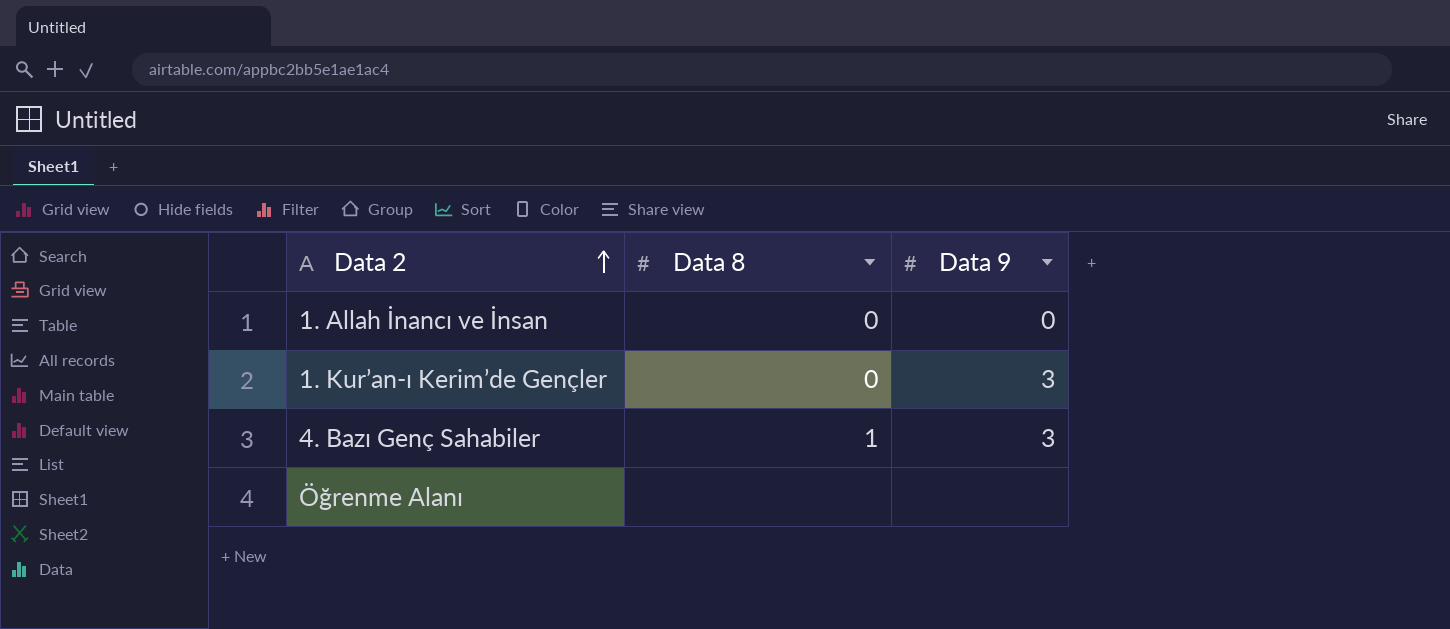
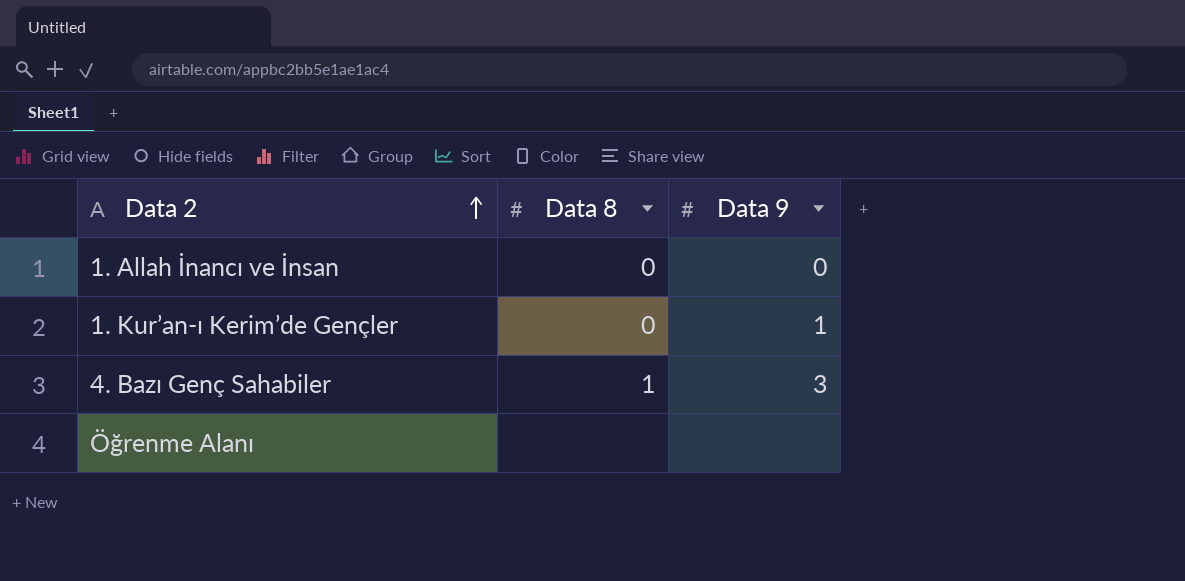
1. Kur’an-ı Kerim’de Gençler | Data 9: 3 -> 1

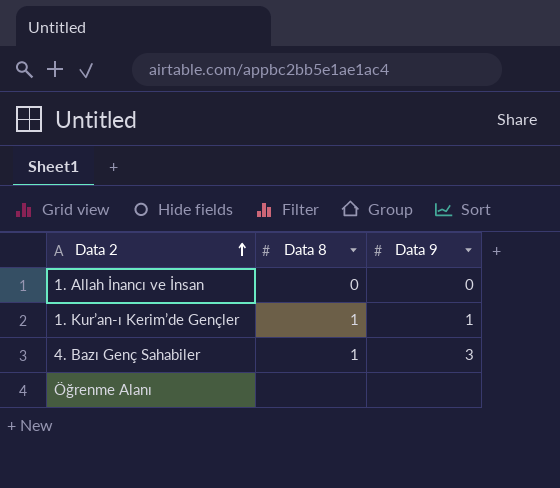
1. Kur’an-ı Kerim’de Gençler | Data 8: 0 -> 1

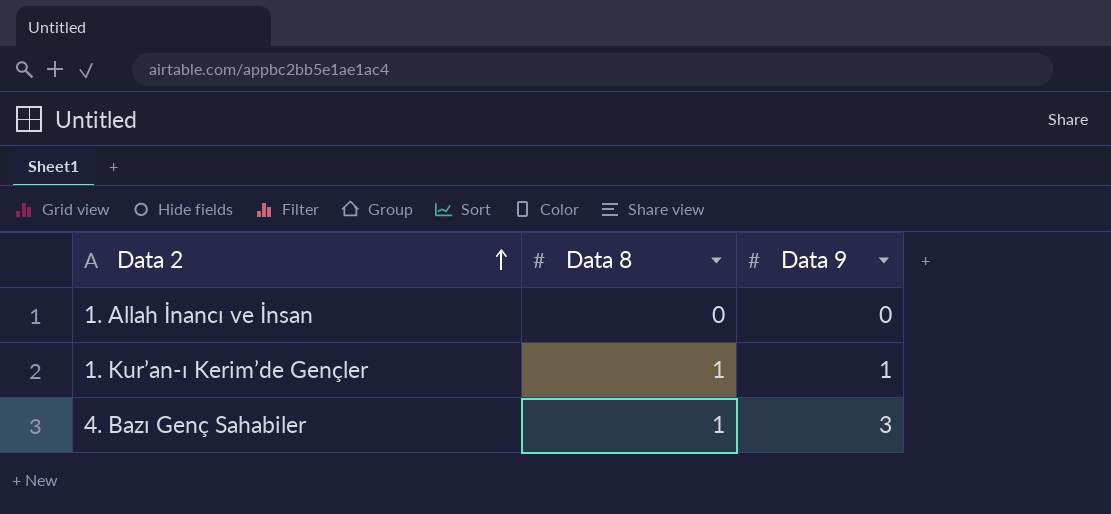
row Öğrenme Alanı: none | none -> none

